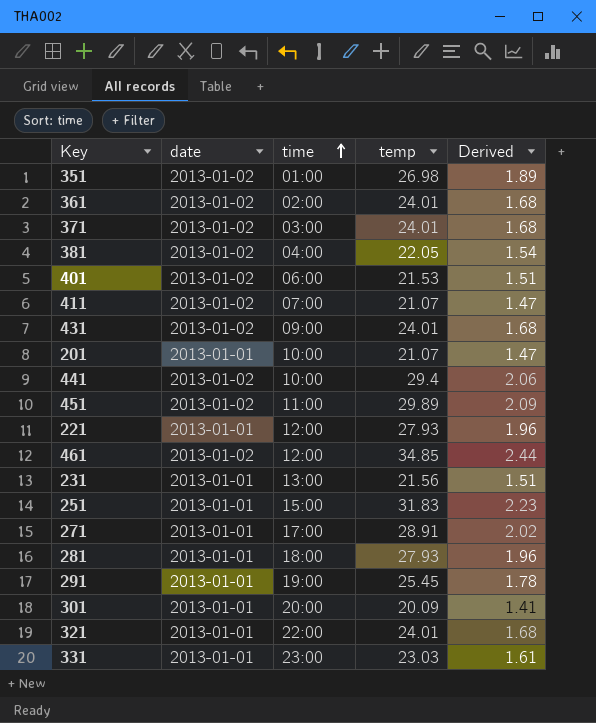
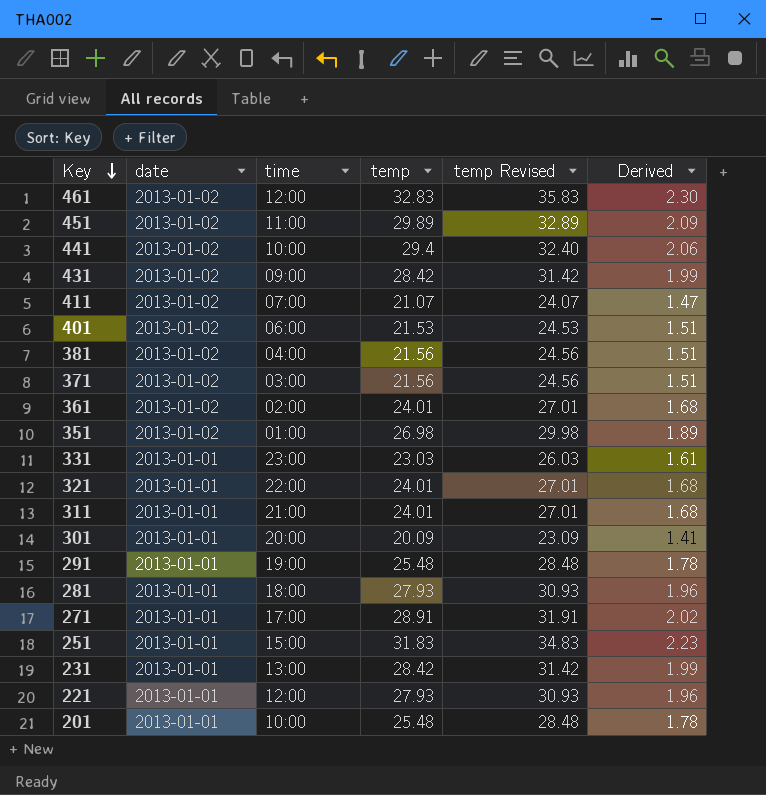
row order: time ascending -> Key descending
column temp Revised | formula: none -> [temp] + 3
461 | temp: 34.85 -> 32.83
461 | Derived: 2.44 -> 2.30
431 | temp: 24.01 -> 28.42
431 | Derived: 1.68 -> 1.99
381 | temp: 22.05 -> 21.56
381 | Derived: 1.54 -> 1.51
371 | temp: 24.01 -> 21.56
371 | Derived: 1.68 -> 1.51
row 311: none -> 2013-01-01 | 21:00 | 24.01 | 27.01 | 1.68
291 | temp: 25.45 -> 25.48
231 | temp: 21.56 -> 28.42
231 | Derived: 1.51 -> 1.99
201 | temp: 21.07 -> 25.48
201 | Derived: 1.47 -> 1.78

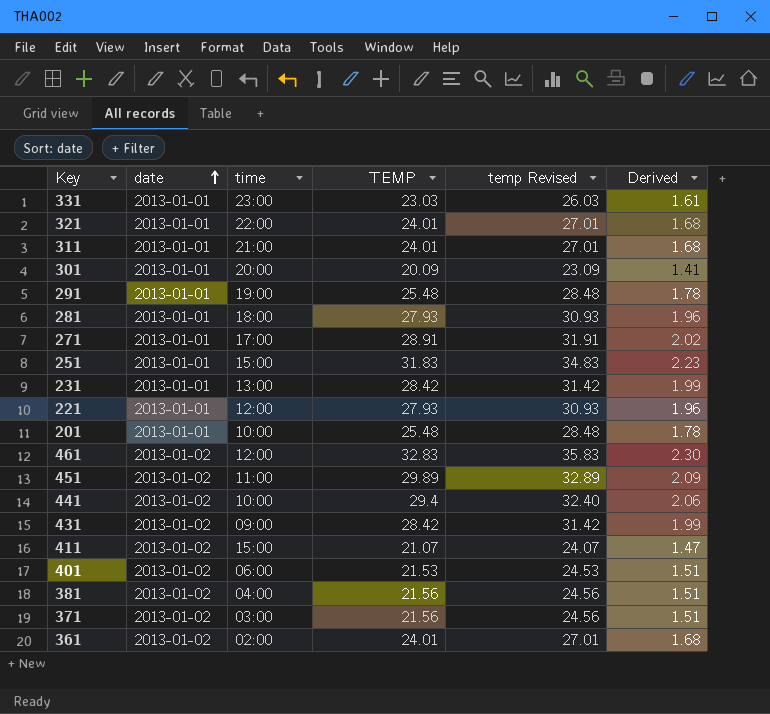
row order: Key descending -> date ascending
column name: temp -> TEMP
row 351: 2013-01-02 | 01:00 | 26.98 | 29.98 | 1.89 -> none
411 | time: 07:00 -> 15:00

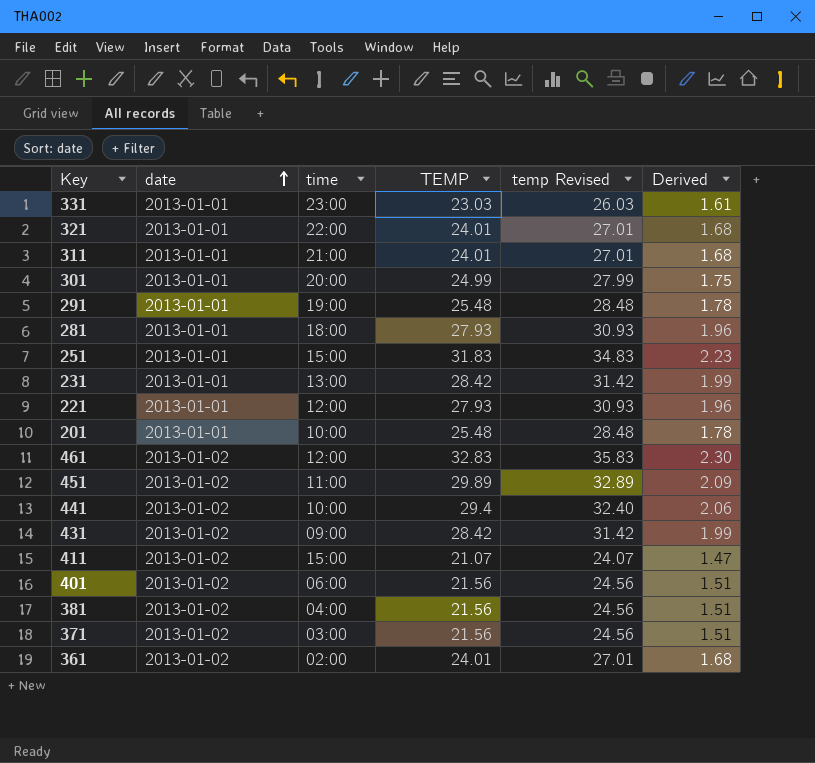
row 271: 2013-01-01 | 17:00 | 28.91 | 31.91 | 2.02 -> none
301 | TEMP: 20.09 -> 24.99
301 | temp Revised: 23.09 -> 27.99
301 | Derived: 1.41 -> 1.75
401 | TEMP: 21.53 -> 21.56
401 | temp Revised: 24.53 -> 24.56

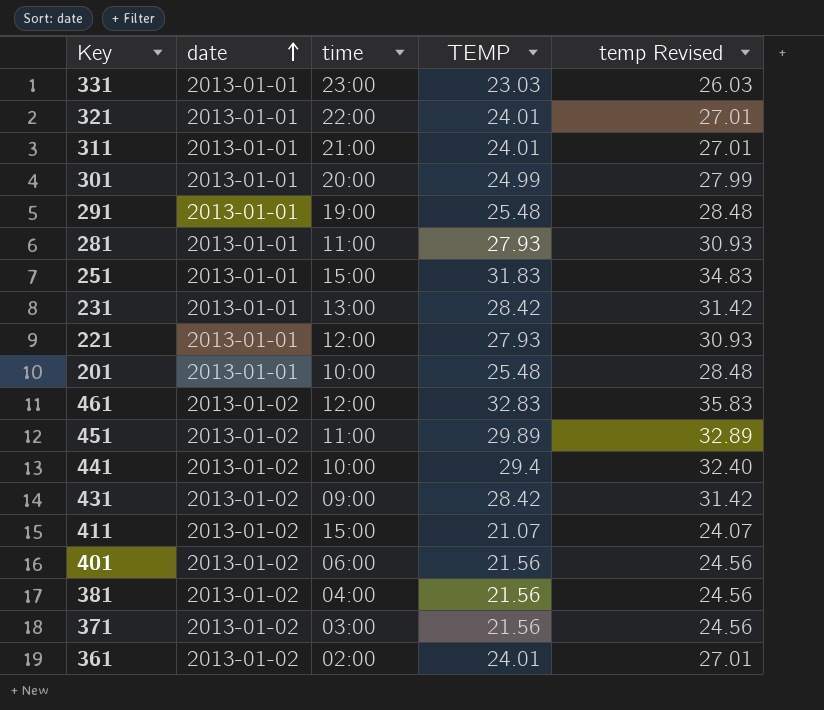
column Derived | formula: [TEMP] * 0.07 -> none
281 | time: 18:00 -> 11:00

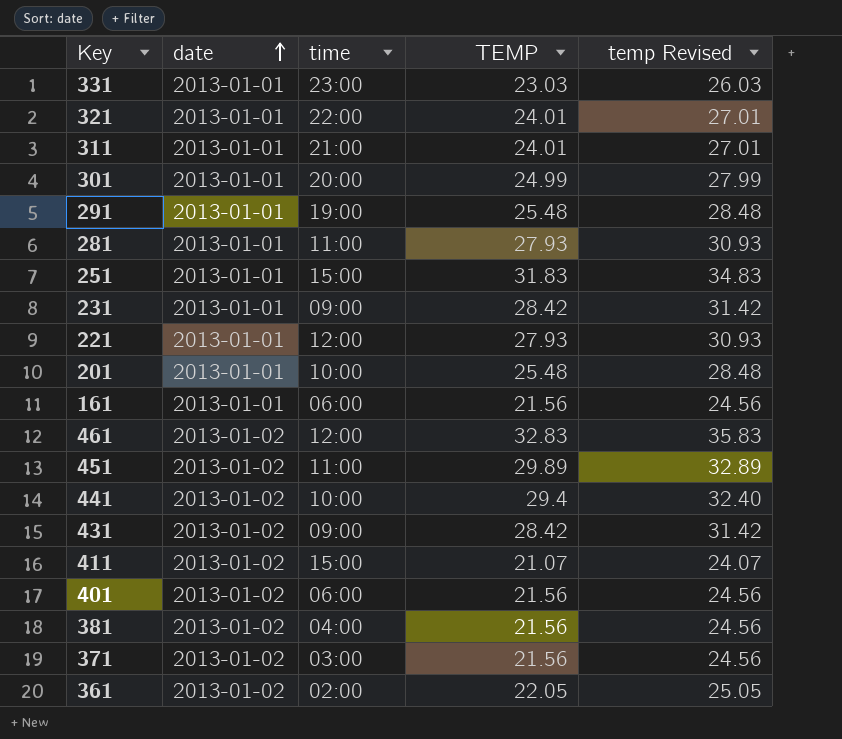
231 | time: 13:00 -> 09:00
row 161: none -> 2013-01-01 | 06:00 | 21.56 | 24.56
361 | TEMP: 24.01 -> 22.05
361 | temp Revised: 27.01 -> 25.05

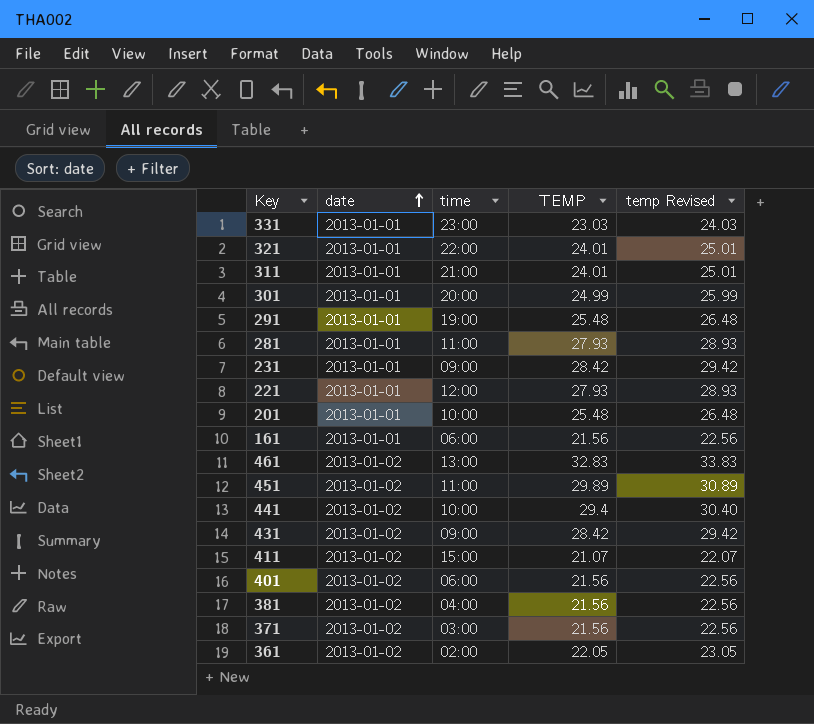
column temp Revised | formula: [TEMP] + 3 -> [TEMP] + 1
row 251: 2013-01-01 | 15:00 | 31.83 | 34.83 -> none
461 | time: 12:00 -> 13:00

